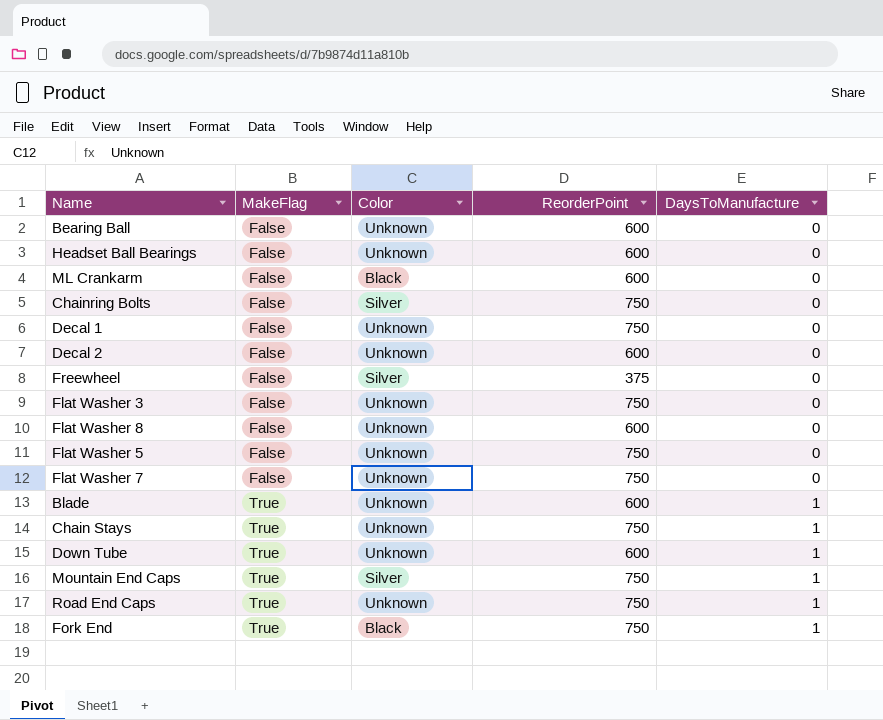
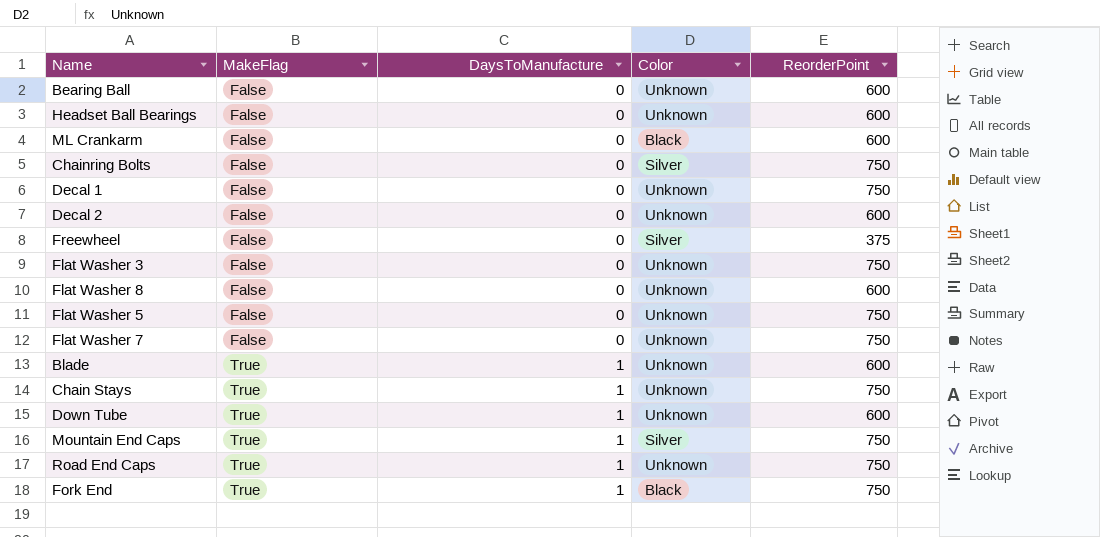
column DaysToManufacture | position: 5 -> 3

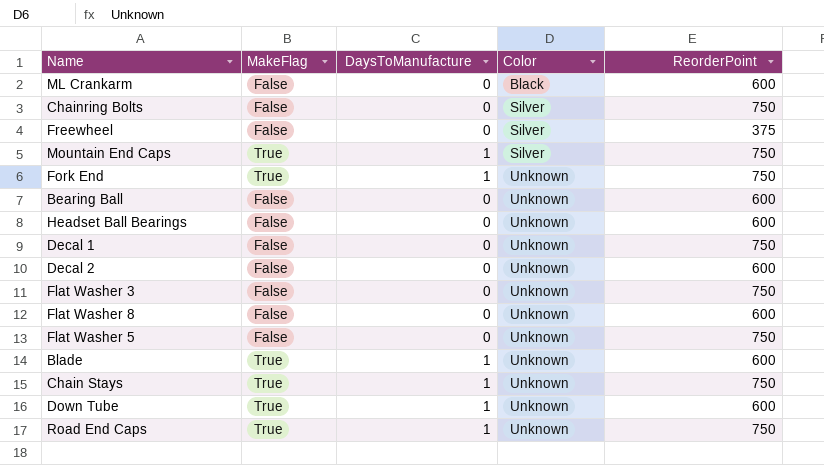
row order: MakeFlag ascending -> Color ascending
row Flat Washer 7: False | 0 | Unknown | 750 -> none
Fork End | Color: Black -> Unknown

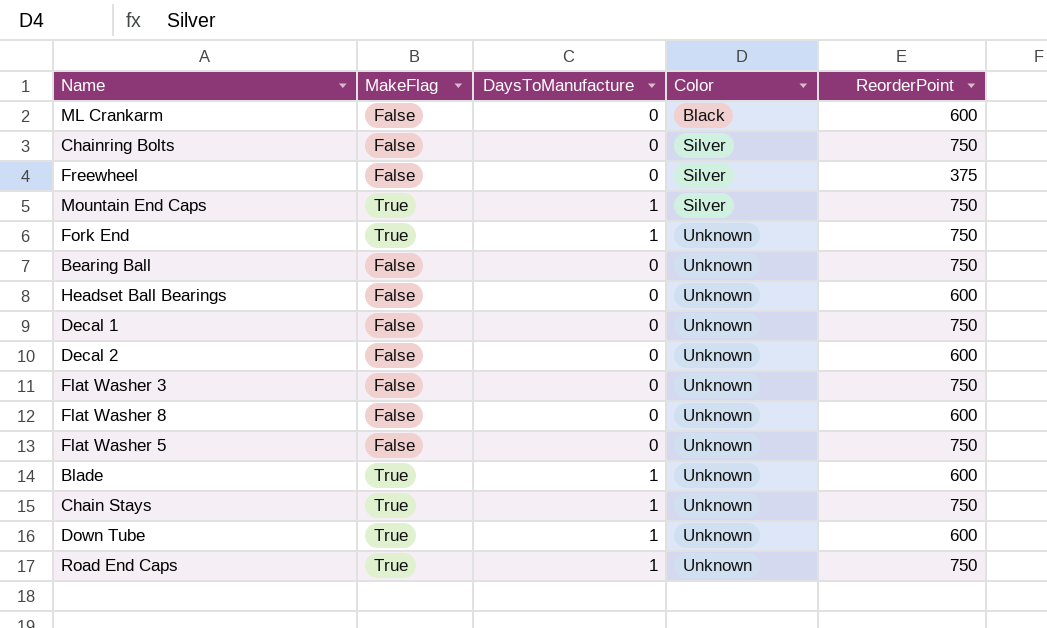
Bearing Ball | ReorderPoint: 600 -> 750

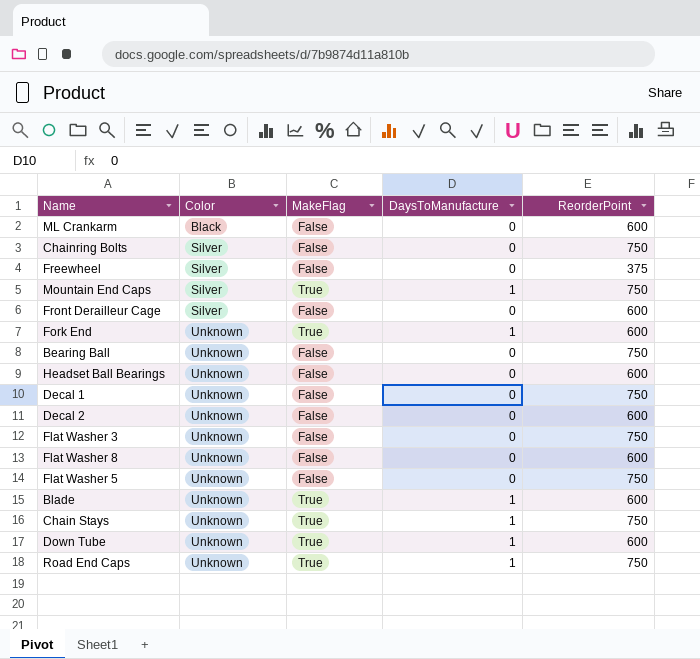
column Color | position: 4 -> 2
row Front Derailleur Cage: none -> Silver | False | 0 | 600
Fork End | ReorderPoint: 750 -> 600

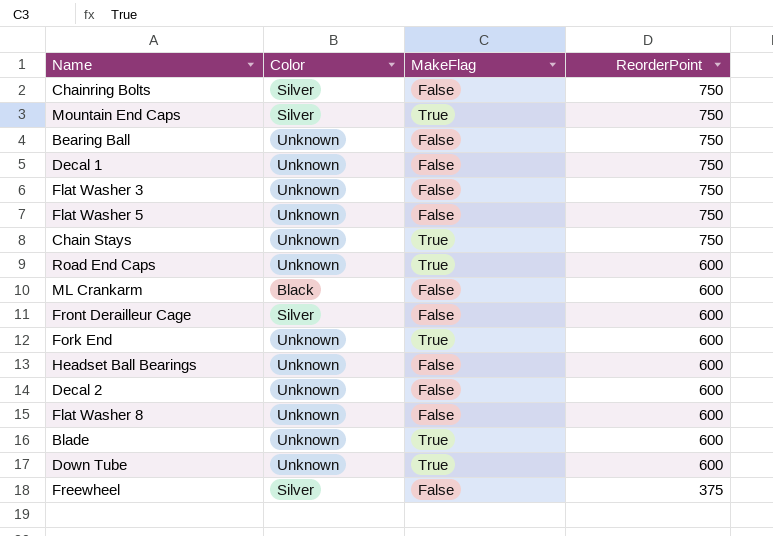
row order: Color ascending -> ReorderPoint descending
column DaysToManufacture | position: 4 -> none
Road End Caps | ReorderPoint: 750 -> 600

